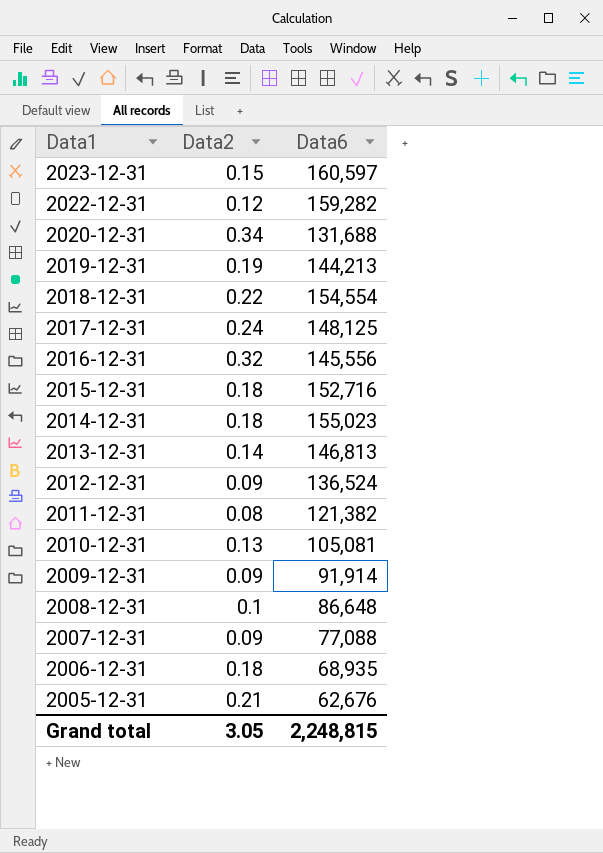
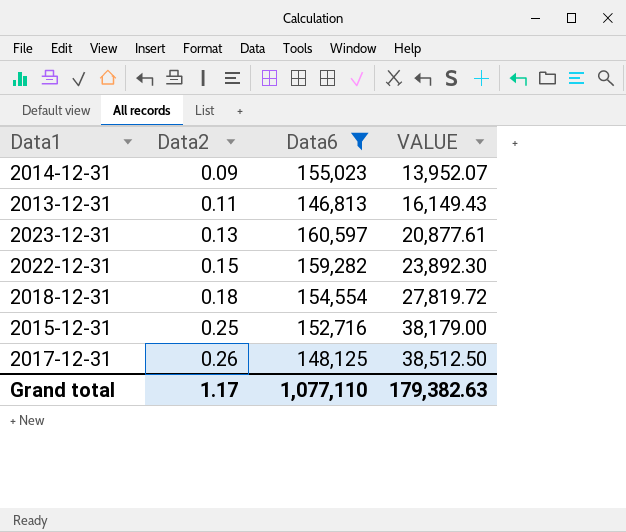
filter: none -> Data6 >= 146,813
row order: Data1 descending -> Data2 ascending
column VALUE | formula: none -> [Data2] * [Data6]
2014-12-31 | Data2: 0.18 -> 0.09
2013-12-31 | Data2: 0.14 -> 0.11
2023-12-31 | Data2: 0.15 -> 0.13
2022-12-31 | Data2: 0.12 -> 0.15
2018-12-31 | Data2: 0.22 -> 0.18
2015-12-31 | Data2: 0.18 -> 0.25
2017-12-31 | Data2: 0.24 -> 0.26
Grand total | Data2: 3.05 -> 1.17
Grand total | Data6: 2,248,815 -> 1,077,110

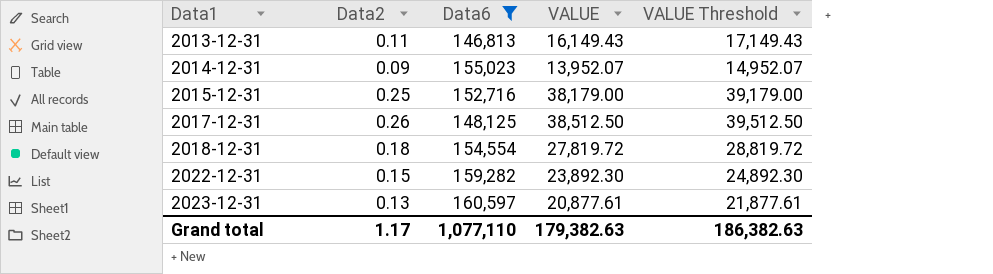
row order: Data2 ascending -> Data1 ascending
column VALUE Threshold | formula: none -> [VALUE] + 1000

